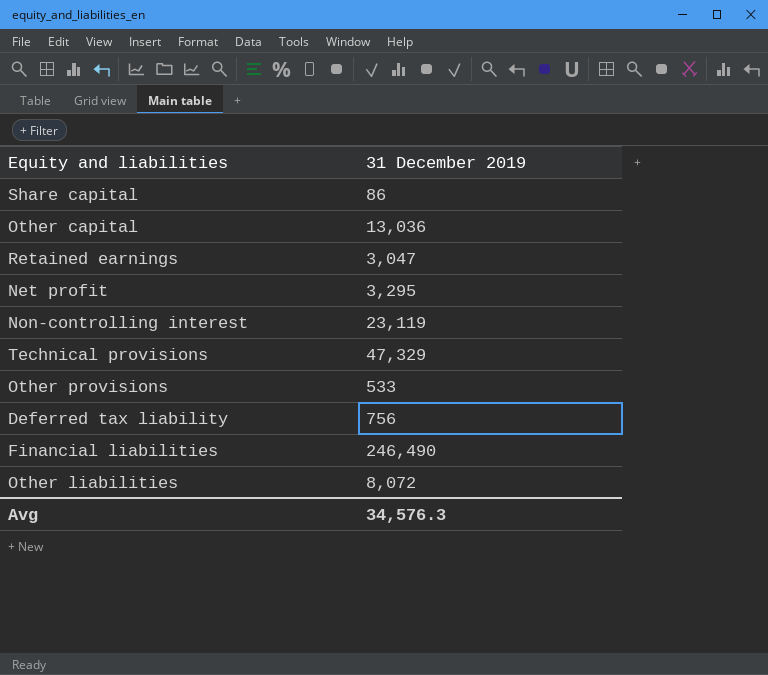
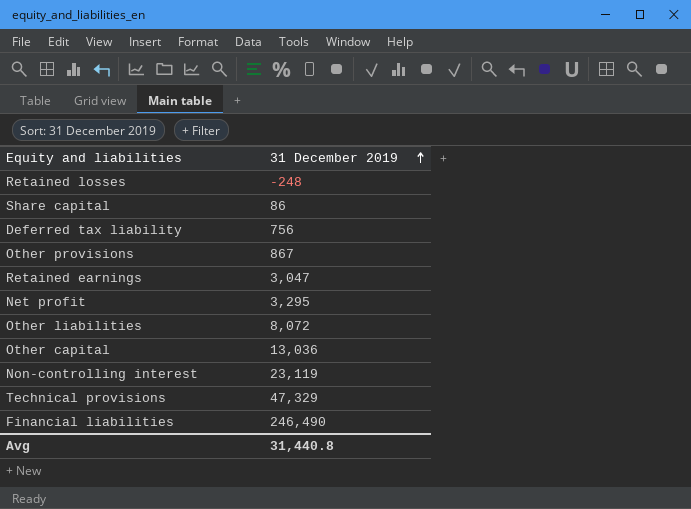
row order: none -> 31 December 2019 ascending
row Retained losses: none -> -248
Other provisions | 31 December 2019: 533 -> 867
Avg | 31 December 2019: 34,576.3 -> 31,440.8

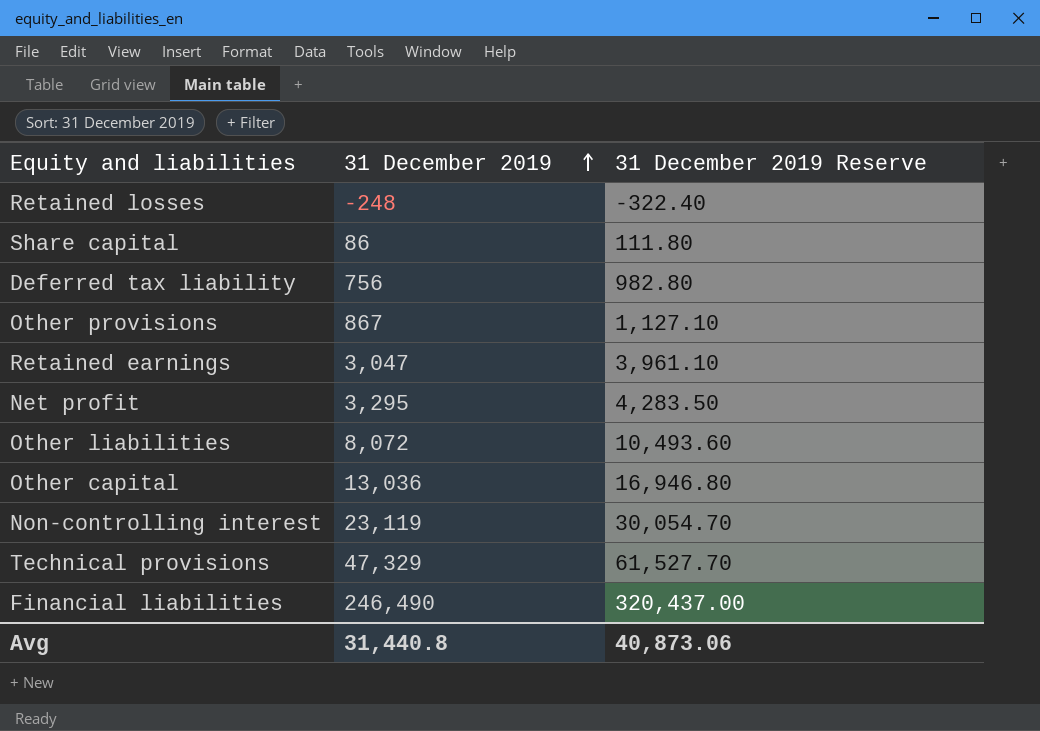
column 31 December 2019 Reserve | formula: none -> [31 December 2019] * 1.3

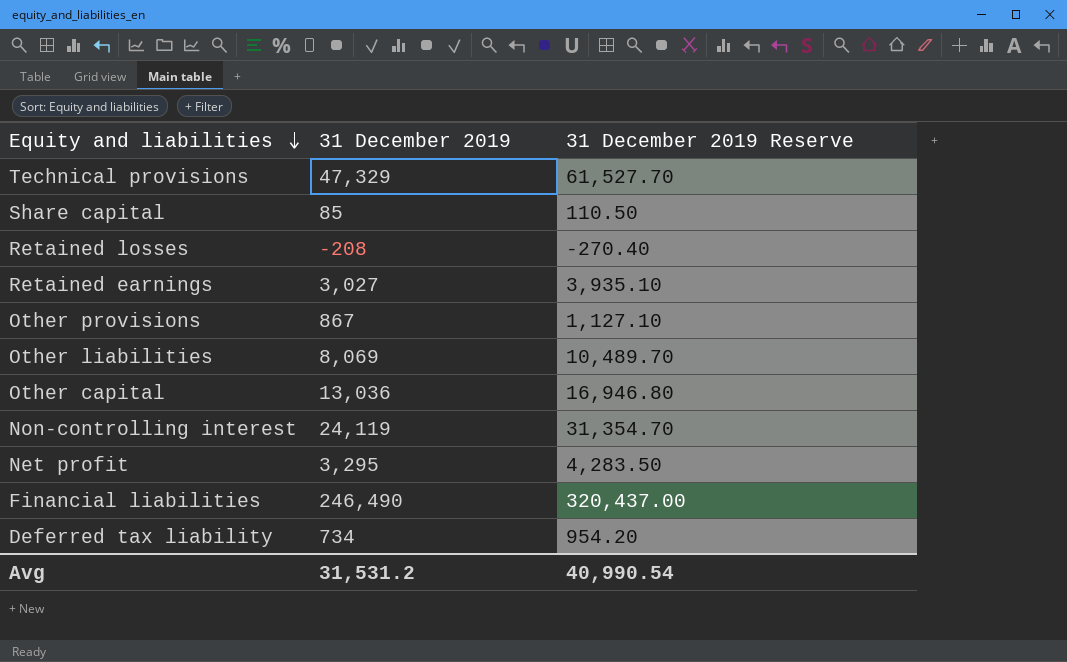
row order: 31 December 2019 ascending -> Equity and liabilities descending
Share capital | 31 December 2019: 86 -> 85
Share capital | 31 December 2019 Reserve: 111.80 -> 110.50
Retained losses | 31 December 2019: -248 -> -208
Retained losses | 31 December 2019 Reserve: -322.40 -> -270.40
Retained earnings | 31 December 2019: 3,047 -> 3,027
Retained earnings | 31 December 2019 Reserve: 3,961.10 -> 3,935.10
Other liabilities | 31 December 2019: 8,072 -> 8,069
Other liabilities | 31 December 2019 Reserve: 10,493.60 -> 10,489.70
Non-controlling interest | 31 December 2019: 23,119 -> 24,119
Non-controlling interest | 31 December 2019 Reserve: 30,054.70 -> 31,354.70
Deferred tax liability | 31 December 2019: 756 -> 734
Deferred tax liability | 31 December 2019 Reserve: 982.80 -> 954.20
Avg | 31 December 2019: 31,440.8 -> 31,531.2
Avg | 31 December 2019 Reserve: 40,873.06 -> 40,990.54

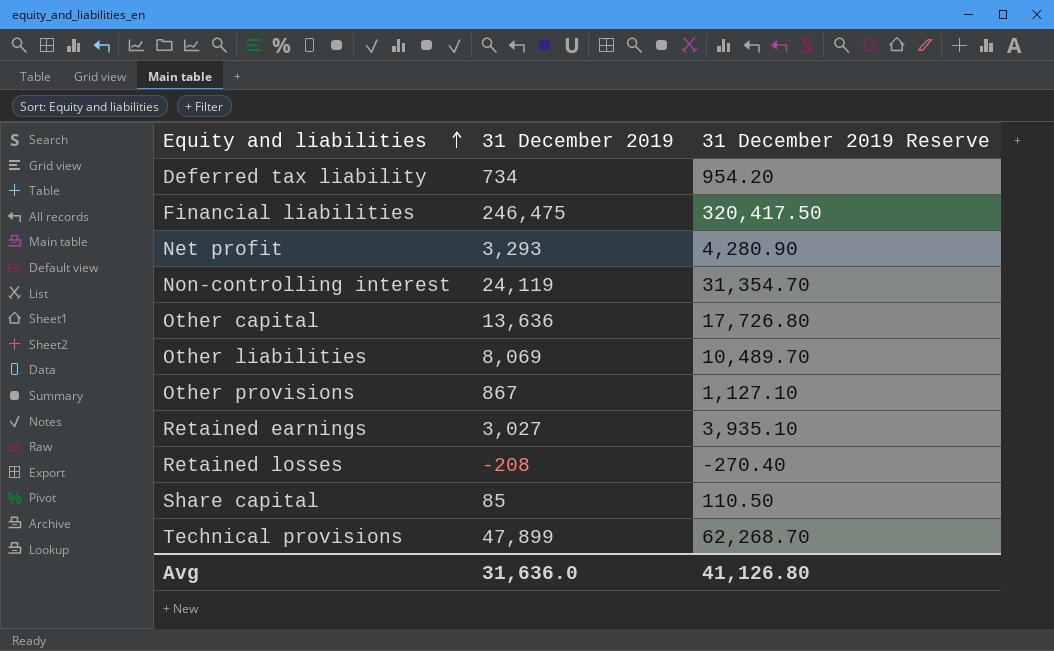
row order: Equity and liabilities descending -> Equity and liabilities ascending
Financial liabilities | 31 December 2019: 246,490 -> 246,475
Financial liabilities | 31 December 2019 Reserve: 320,437.00 -> 320,417.50
Net profit | 31 December 2019: 3,295 -> 3,293
Net profit | 31 December 2019 Reserve: 4,283.50 -> 4,280.90
Other capital | 31 December 2019: 13,036 -> 13,636
Other capital | 31 December 2019 Reserve: 16,946.80 -> 17,726.80
Technical provisions | 31 December 2019: 47,329 -> 47,899
Technical provisions | 31 December 2019 Reserve: 61,527.70 -> 62,268.70
Avg | 31 December 2019: 31,531.2 -> 31,636.0
Avg | 31 December 2019 Reserve: 40,990.54 -> 41,126.80

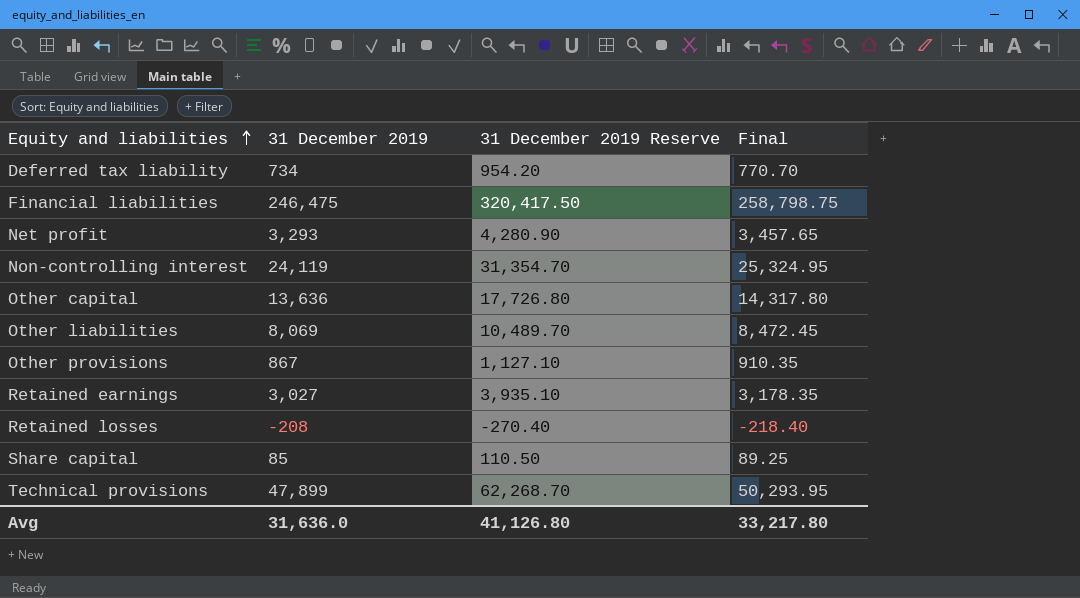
column Final | formula: none -> [31 December 2019] * 1.05

